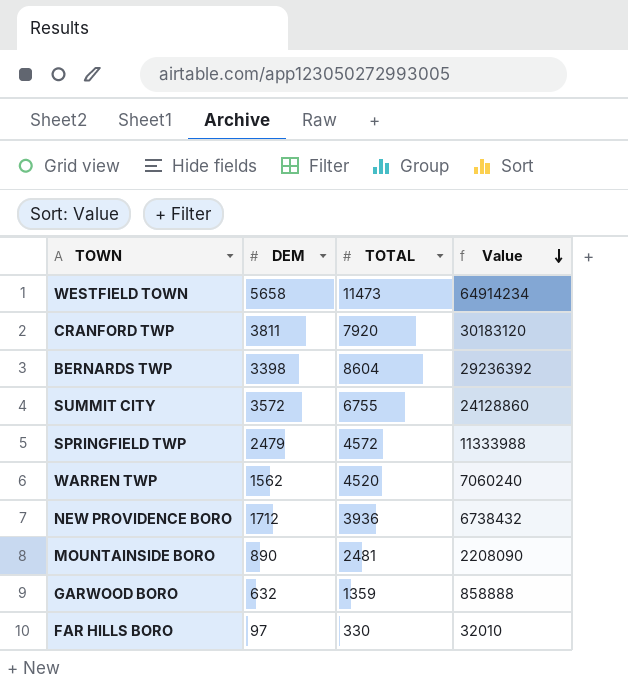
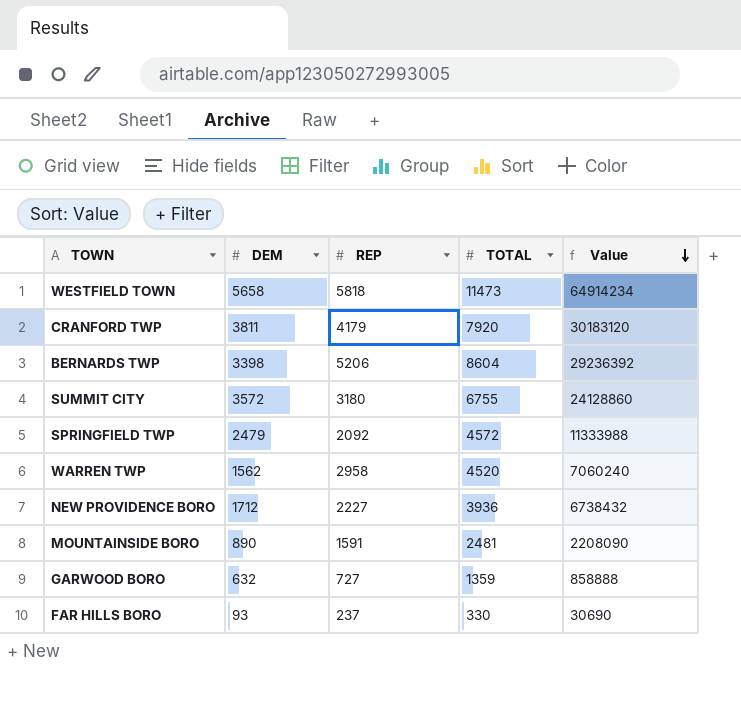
column REP | position: none -> 3
FAR HILLS BORO | DEM: 97 -> 93
FAR HILLS BORO | Value: 32010 -> 30690

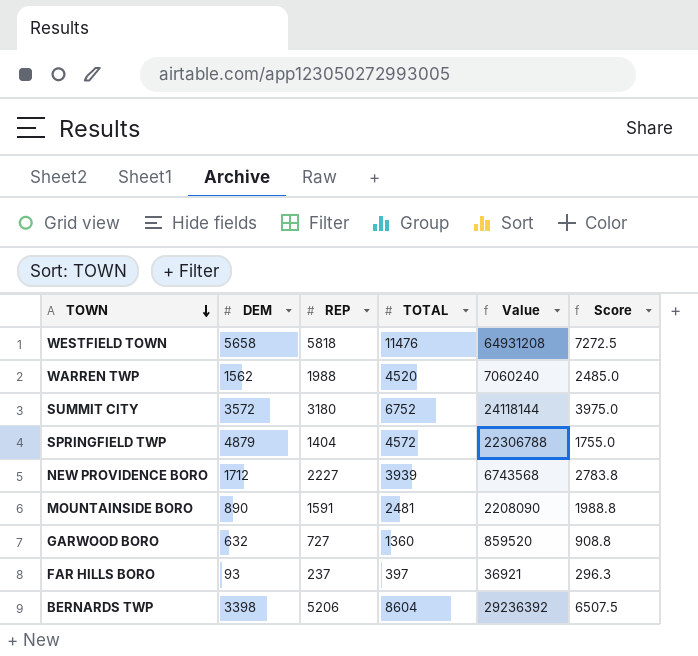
row order: Value descending -> TOWN descending
column Score | formula: none -> [REP] * 1.25
row CRANFORD TWP: 3811 | 4179 | 7920 | 30183120 -> none
WESTFIELD TOWN | TOTAL: 11473 -> 11476
WESTFIELD TOWN | Value: 64914234 -> 64931208
WARREN TWP | REP: 2958 -> 1988
SUMMIT CITY | TOTAL: 6755 -> 6752
SUMMIT CITY | Value: 24128860 -> 24118144
SPRINGFIELD TWP | DEM: 2479 -> 4879
SPRINGFIELD TWP | REP: 2092 -> 1404
SPRINGFIELD TWP | Value: 11333988 -> 22306788
NEW PROVIDENCE BORO | TOTAL: 3936 -> 3939
NEW PROVIDENCE BORO | Value: 6738432 -> 6743568
GARWOOD BORO | TOTAL: 1359 -> 1360
GARWOOD BORO | Value: 858888 -> 859520
FAR HILLS BORO | TOTAL: 330 -> 397
FAR HILLS BORO | Value: 30690 -> 36921

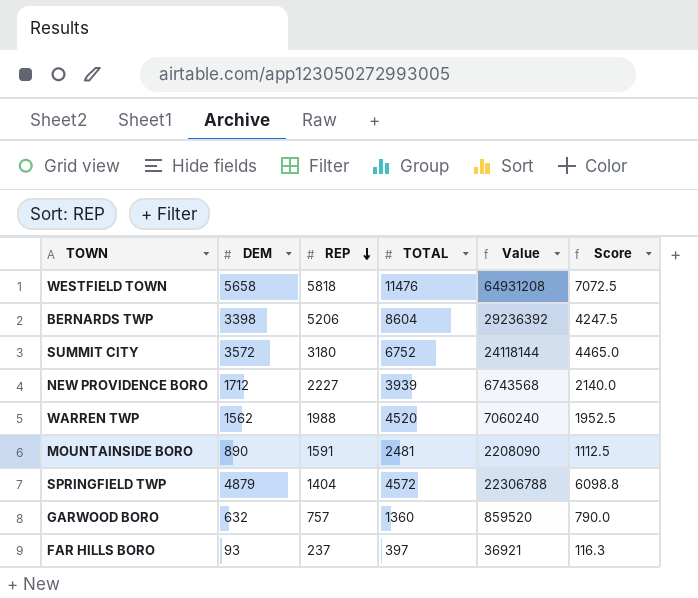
row order: TOWN descending -> REP descending
column Score | formula: [REP] * 1.25 -> [DEM] * 1.25
GARWOOD BORO | REP: 727 -> 757

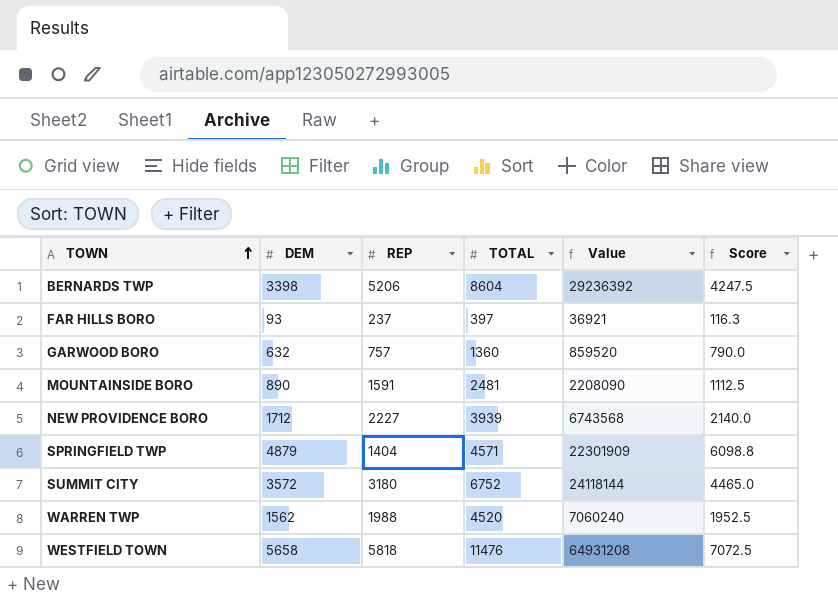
row order: REP descending -> TOWN ascending
SPRINGFIELD TWP | TOTAL: 4572 -> 4571
SPRINGFIELD TWP | Value: 22306788 -> 22301909

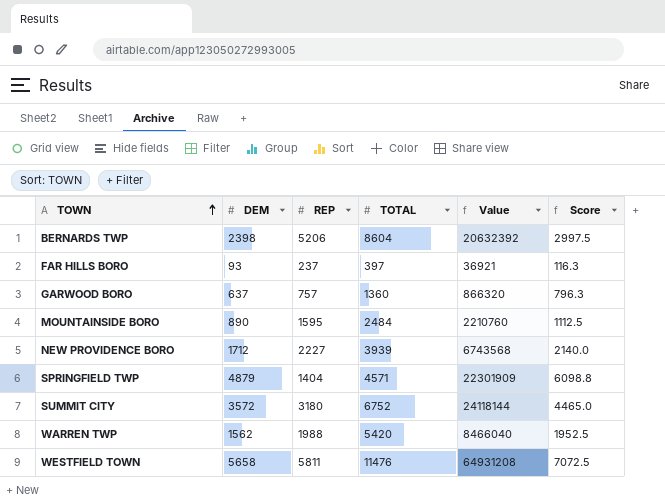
BERNARDS TWP | DEM: 3398 -> 2398
BERNARDS TWP | Value: 29236392 -> 20632392
BERNARDS TWP | Score: 4247.5 -> 2997.5
GARWOOD BORO | DEM: 632 -> 637
GARWOOD BORO | Value: 859520 -> 866320
GARWOOD BORO | Score: 790.0 -> 796.3
MOUNTAINSIDE BORO | REP: 1591 -> 1595
MOUNTAINSIDE BORO | TOTAL: 2481 -> 2484
MOUNTAINSIDE BORO | Value: 2208090 -> 2210760
WARREN TWP | TOTAL: 4520 -> 5420
WARREN TWP | Value: 7060240 -> 8466040
WESTFIELD TOWN | REP: 5818 -> 5811

